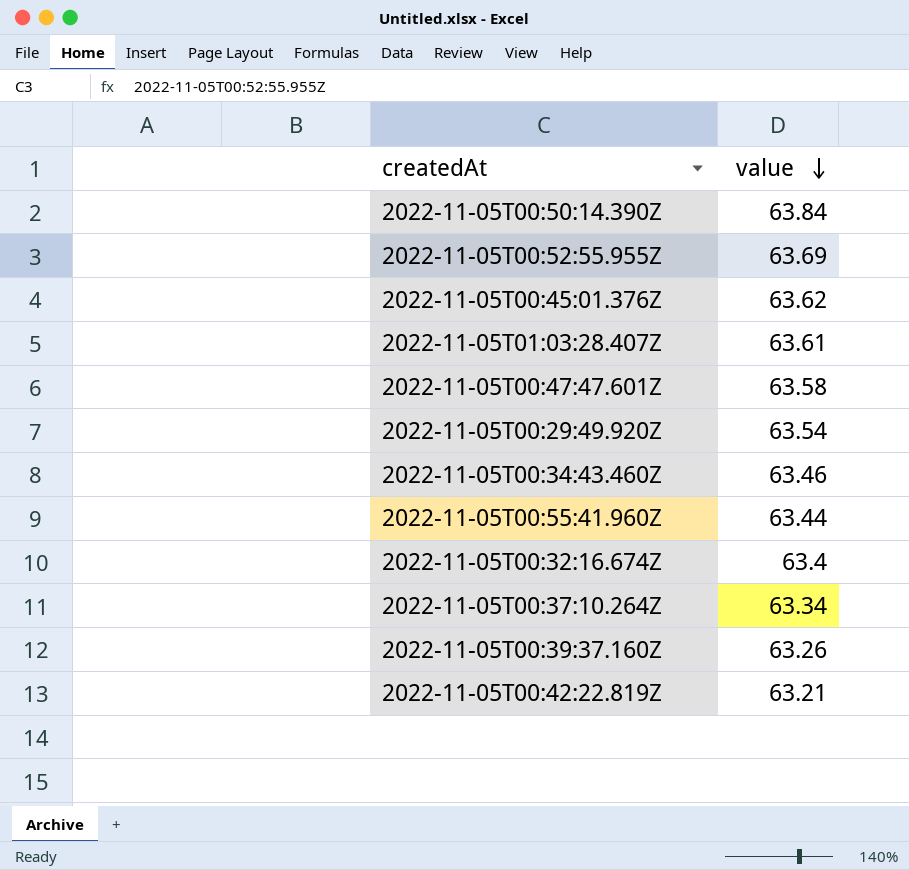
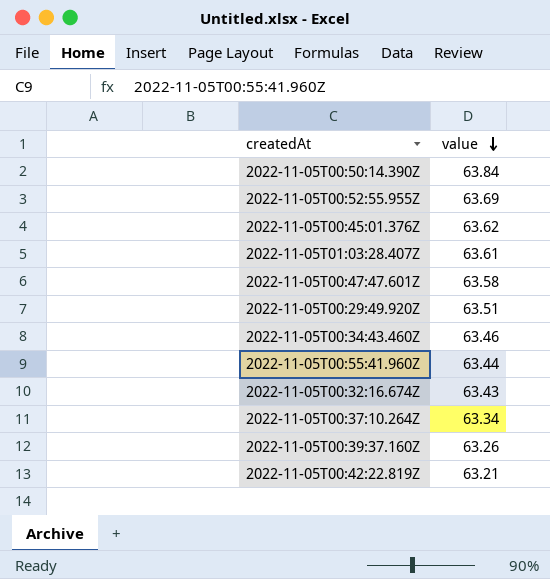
2022-11-05T00:29:49.920Z | value: 63.54 -> 63.51
2022-11-05T00:32:16.674Z | value: 63.4 -> 63.43

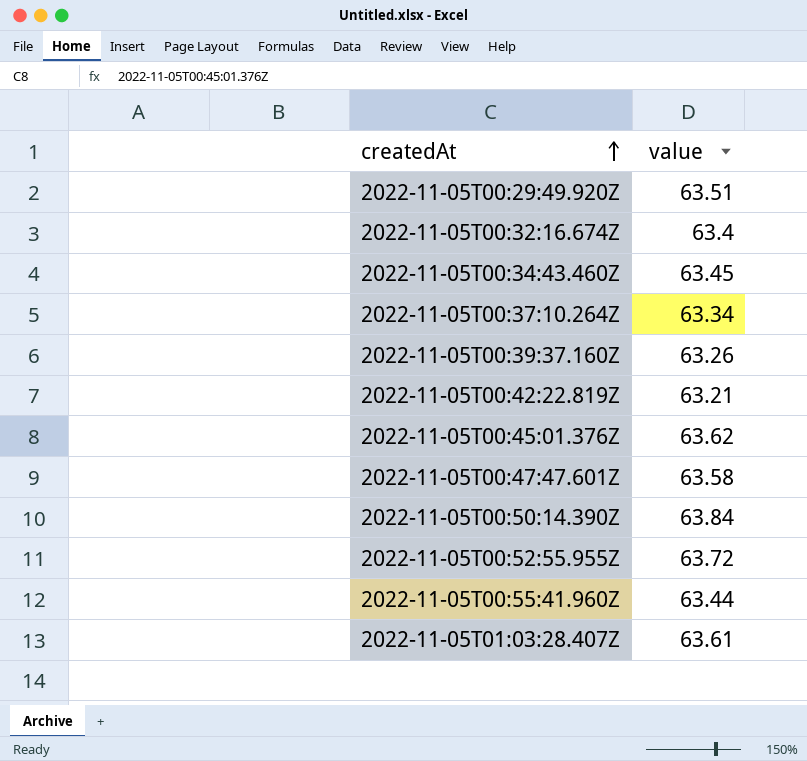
row order: value descending -> createdAt ascending
2022-11-05T00:32:16.674Z | value: 63.43 -> 63.4
2022-11-05T00:34:43.460Z | value: 63.46 -> 63.45
2022-11-05T00:52:55.955Z | value: 63.69 -> 63.72

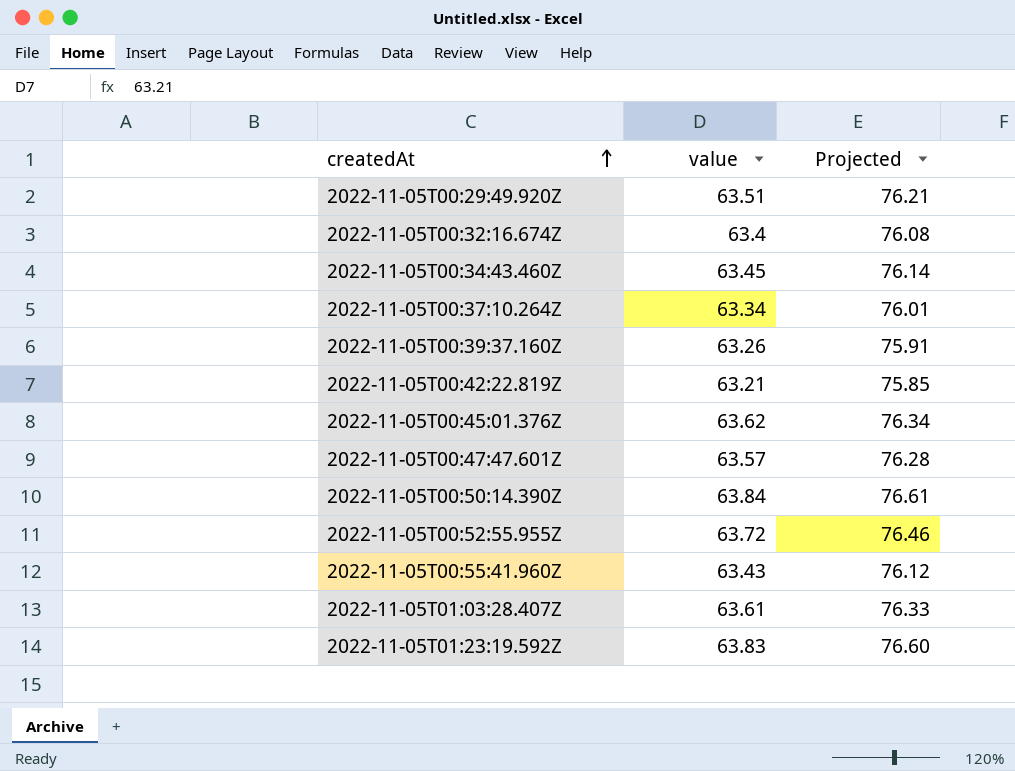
column Projected | formula: none -> [value] * 1.2
2022-11-05T00:47:47.601Z | value: 63.58 -> 63.57
2022-11-05T00:55:41.960Z | value: 63.44 -> 63.43
row 2022-11-05T01:23:19.592Z: none -> 63.83 | 76.60

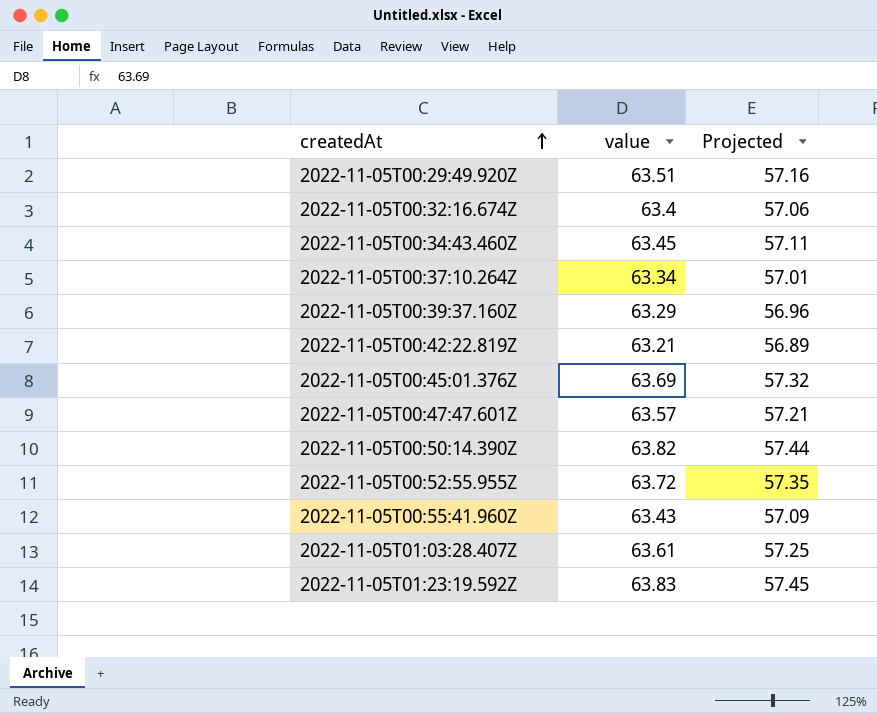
column Projected | formula: [value] * 1.2 -> [value] * 0.9
2022-11-05T00:39:37.160Z | value: 63.26 -> 63.29
2022-11-05T00:45:01.376Z | value: 63.62 -> 63.69
2022-11-05T00:50:14.390Z | value: 63.84 -> 63.82

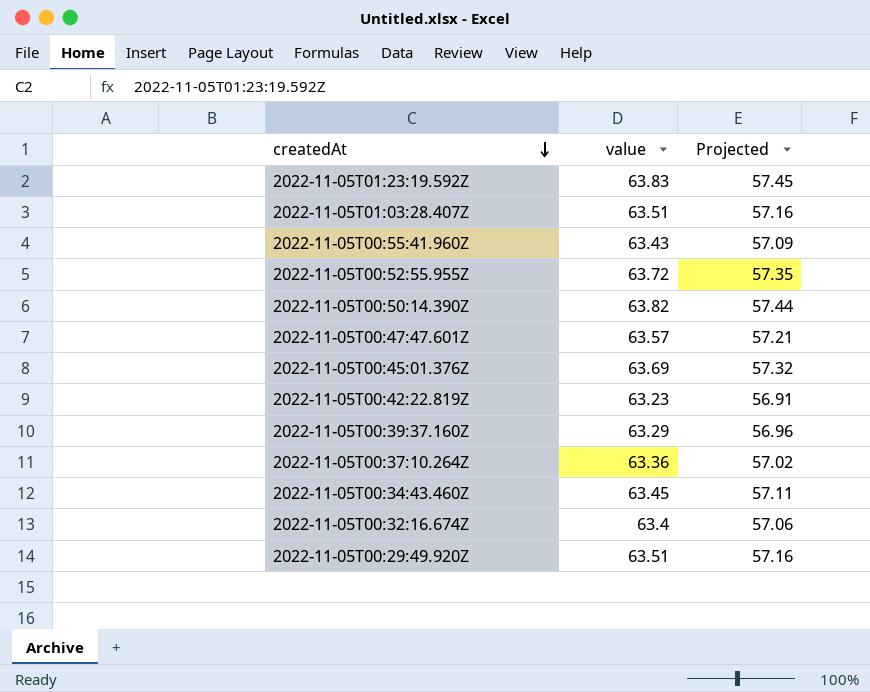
row order: createdAt ascending -> createdAt descending
2022-11-05T01:03:28.407Z | value: 63.61 -> 63.51
2022-11-05T01:03:28.407Z | Projected: 57.25 -> 57.16
2022-11-05T00:42:22.819Z | value: 63.21 -> 63.23
2022-11-05T00:42:22.819Z | Projected: 56.89 -> 56.91
2022-11-05T00:37:10.264Z | value: 63.34 -> 63.36
2022-11-05T00:37:10.264Z | Projected: 57.01 -> 57.02

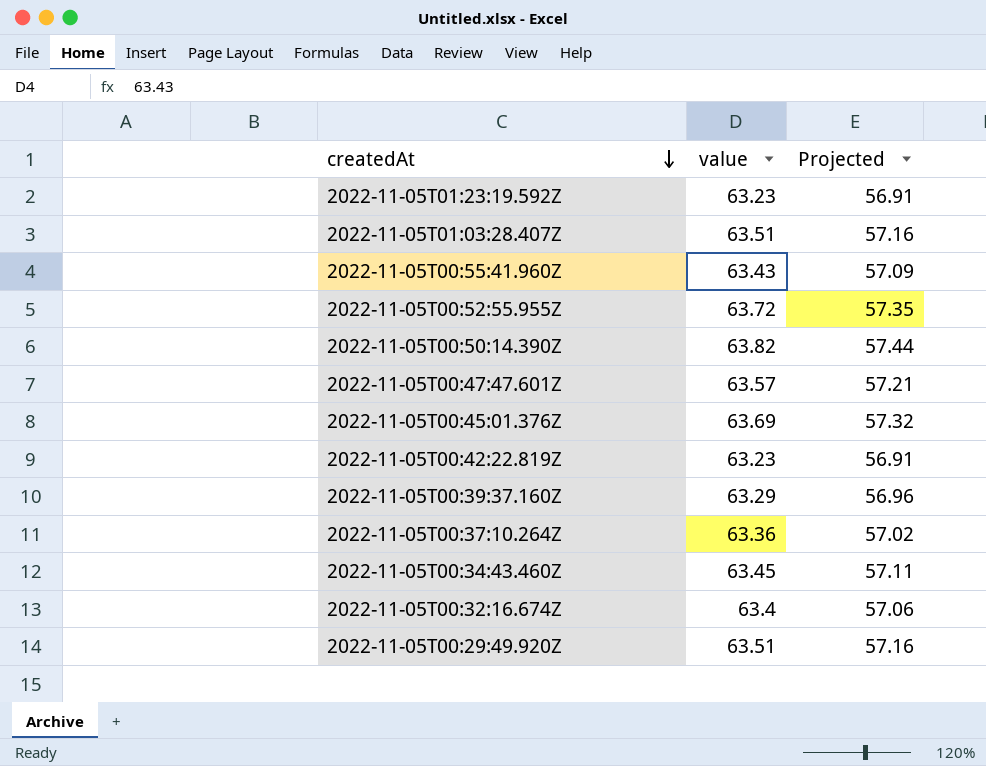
2022-11-05T01:23:19.592Z | value: 63.83 -> 63.23
2022-11-05T01:23:19.592Z | Projected: 57.45 -> 56.91

